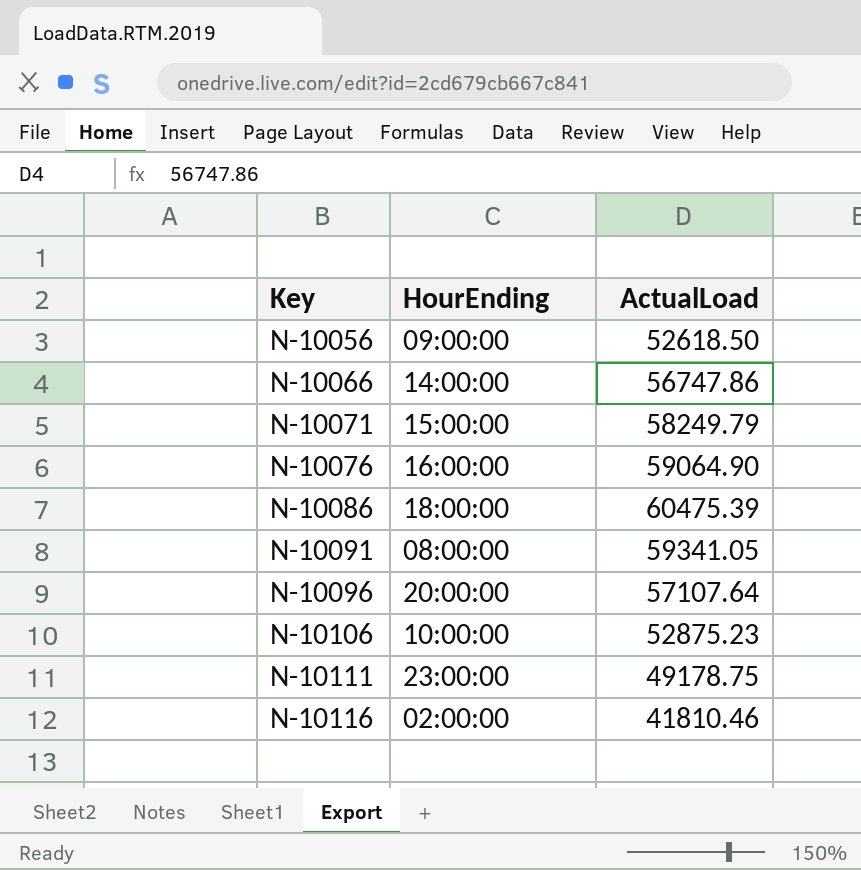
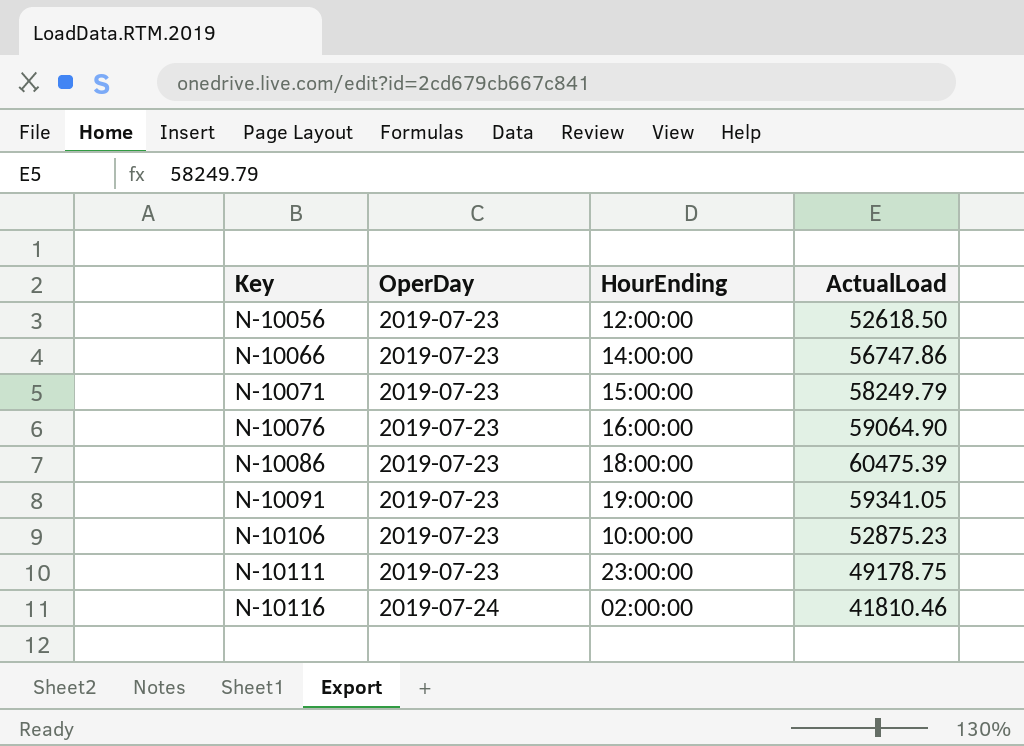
column OperDay | position: none -> 2
row N-10096: 20:00:00 | 57107.64 -> none
N-10056 | HourEnding: 09:00:00 -> 12:00:00
N-10091 | HourEnding: 08:00:00 -> 19:00:00

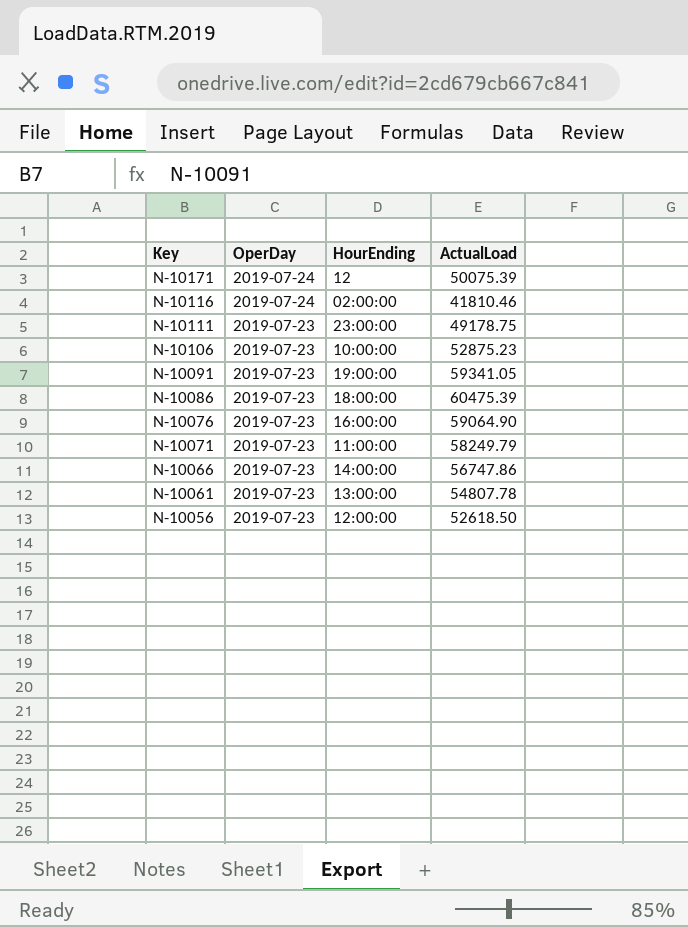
row order: Key ascending -> Key descending
row N-10171: none -> 2019-07-24 | 12 | 50075.39
N-10071 | HourEnding: 15:00:00 -> 11:00:00
row N-10061: none -> 2019-07-23 | 13:00:00 | 54807.78

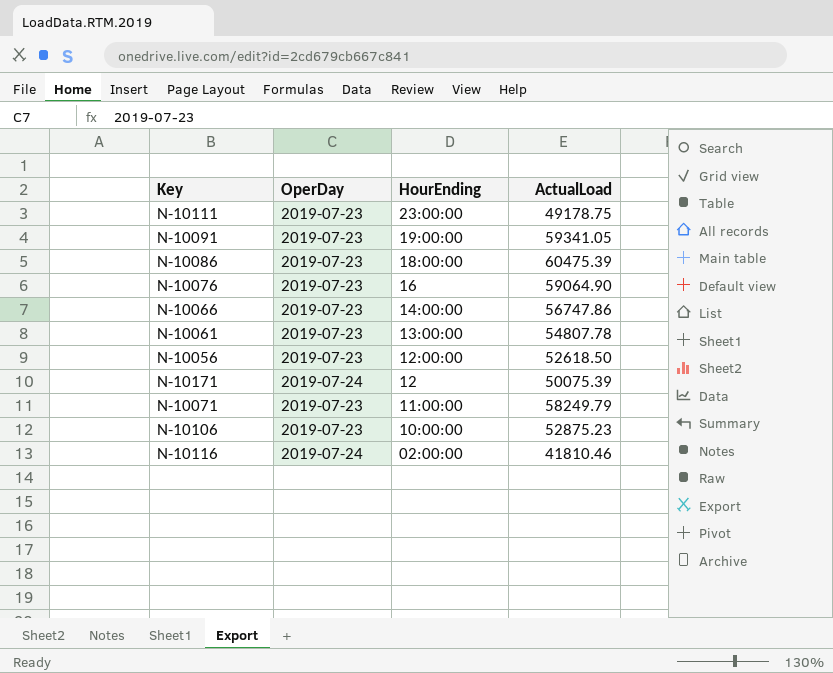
row order: Key descending -> HourEnding descending
N-10076 | HourEnding: 16:00:00 -> 16

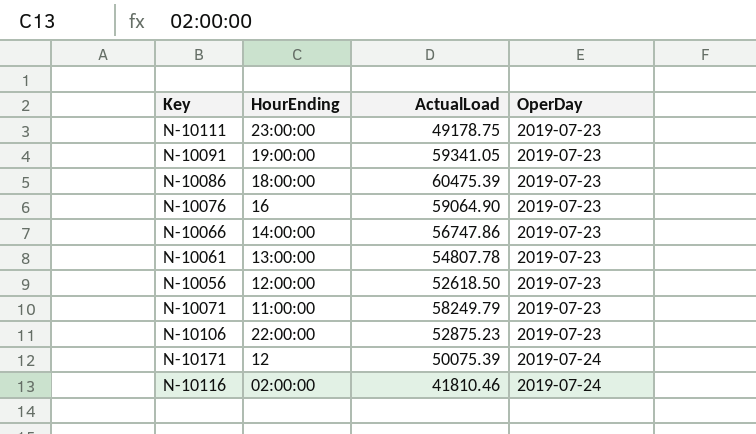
row order: HourEnding descending -> OperDay ascending
column OperDay | position: 2 -> 4
N-10106 | HourEnding: 10:00:00 -> 22:00:00

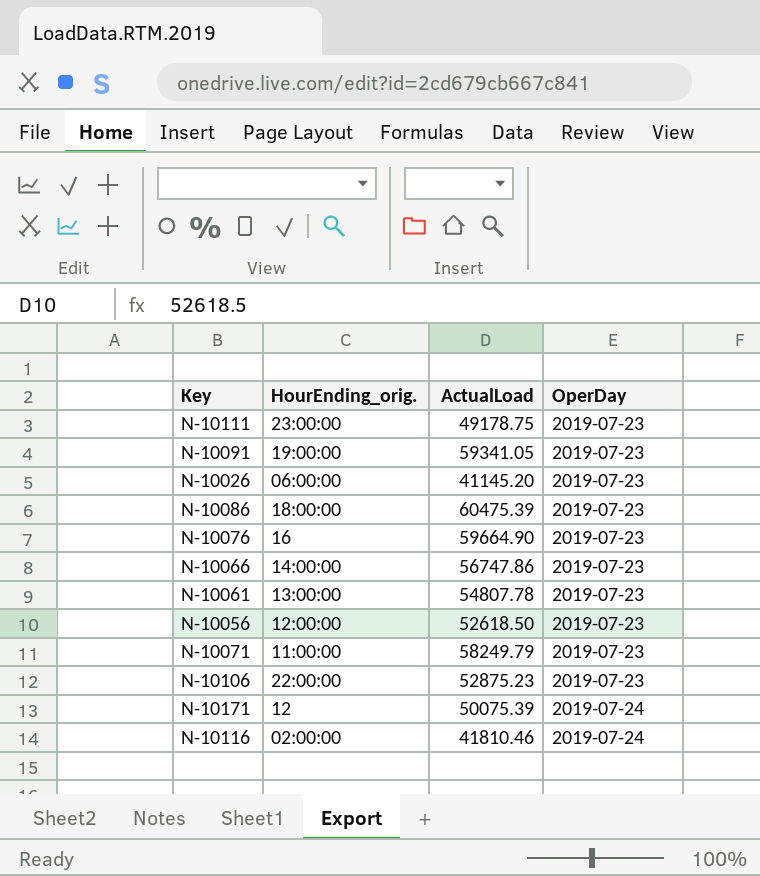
column name: HourEnding -> HourEnding_orig.
row N-10026: none -> 06:00:00 | 41145.20 | 2019-07-23
N-10076 | ActualLoad: 59064.90 -> 59664.90

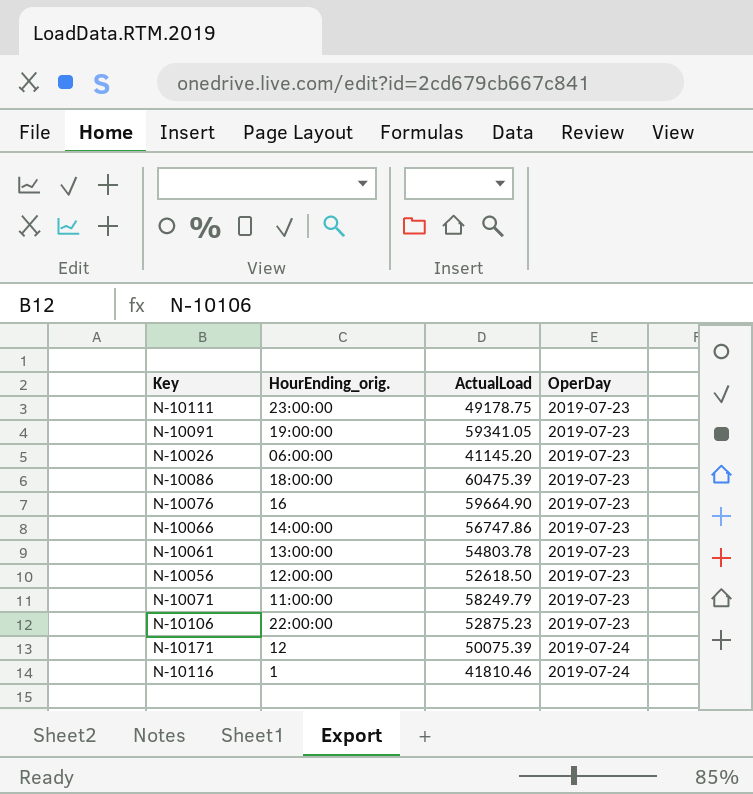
N-10061 | ActualLoad: 54807.78 -> 54803.78
N-10116 | HourEnding_orig.: 02:00:00 -> 1

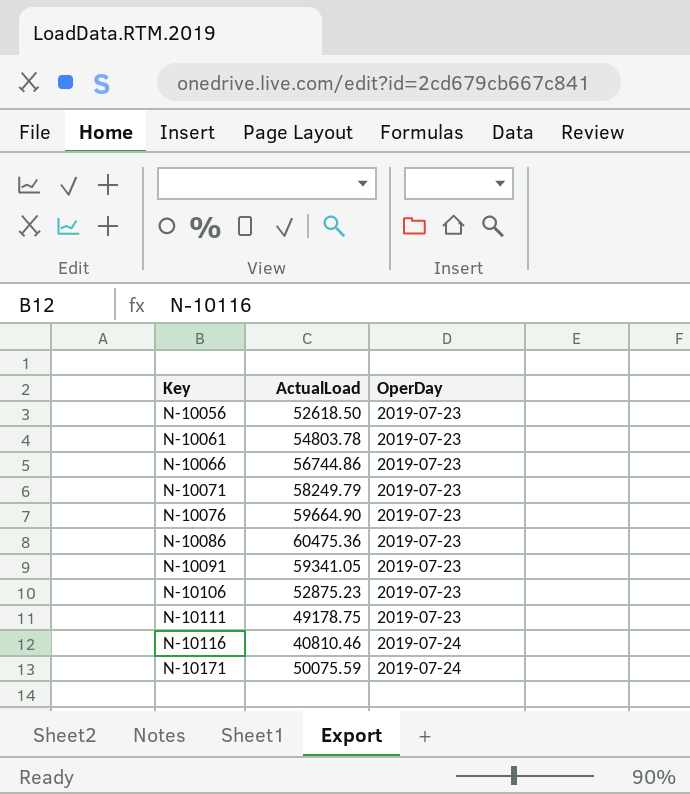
row order: OperDay ascending -> Key ascending
column HourEnding_orig. | position: 2 -> none
row N-10026: 06:00:00 | 41145.20 | 2019-07-23 -> none
N-10066 | ActualLoad: 56747.86 -> 56744.86
N-10086 | ActualLoad: 60475.39 -> 60475.36
N-10116 | ActualLoad: 41810.46 -> 40810.46
N-10171 | ActualLoad: 50075.39 -> 50075.59

